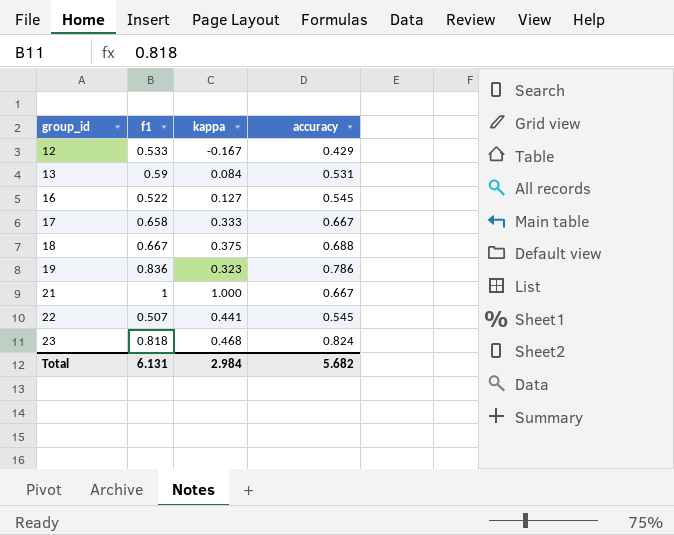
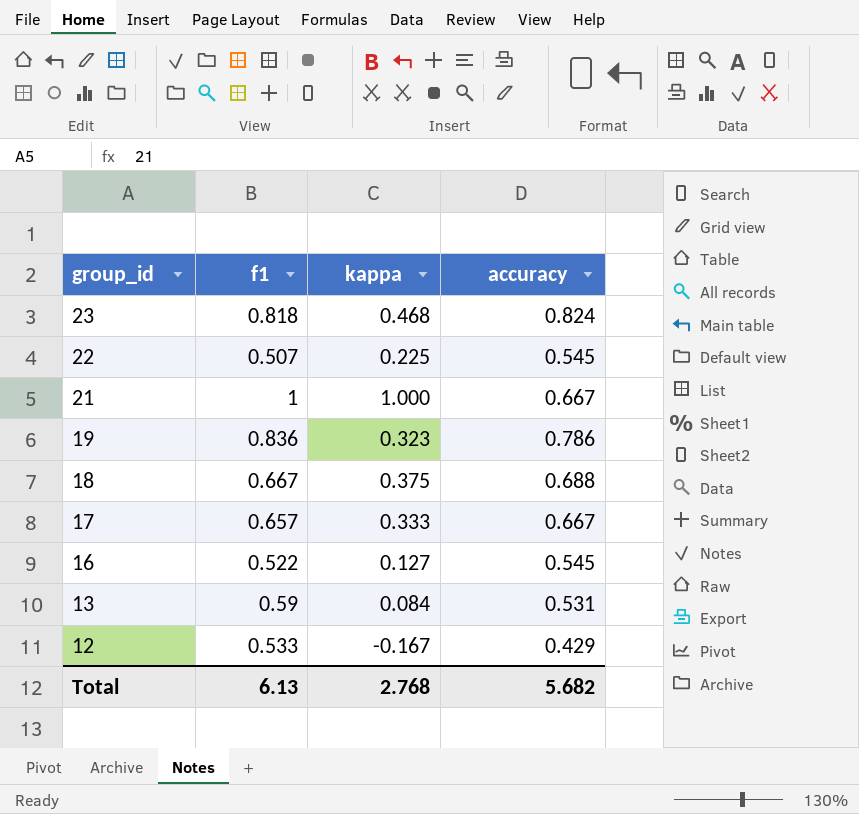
row order: group_id ascending -> group_id descending
22 | kappa: 0.441 -> 0.225
17 | f1: 0.658 -> 0.657
Total | f1: 6.131 -> 6.13
Total | kappa: 2.984 -> 2.768

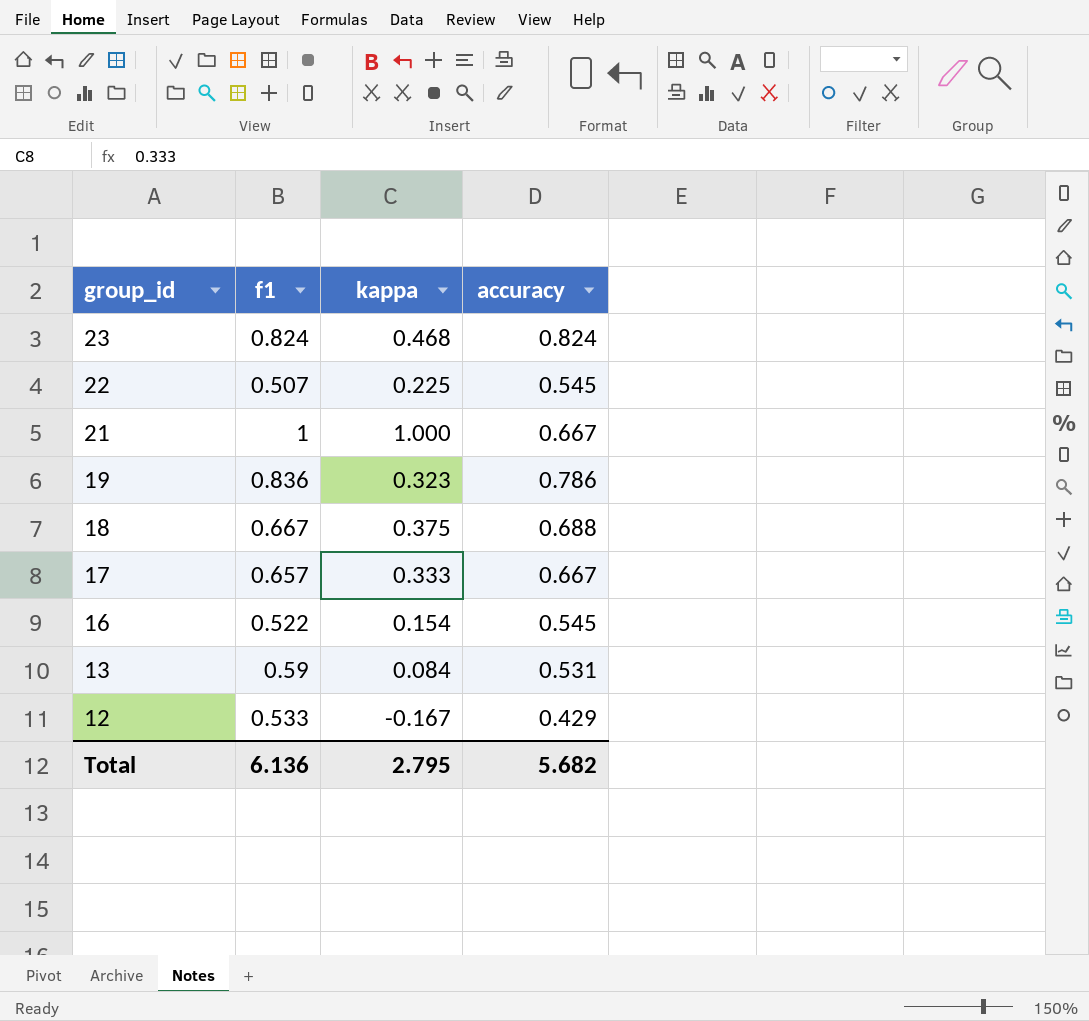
23 | f1: 0.818 -> 0.824
16 | kappa: 0.127 -> 0.154
Total | f1: 6.13 -> 6.136
Total | kappa: 2.768 -> 2.795

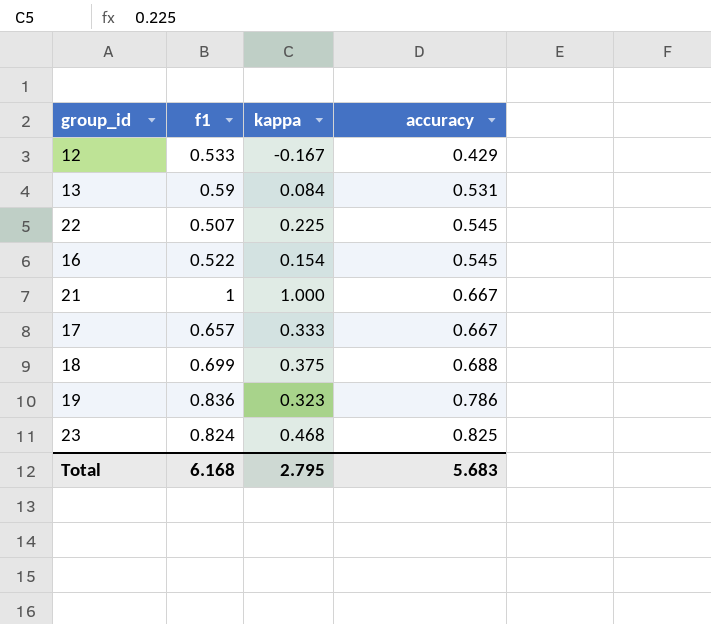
row order: group_id descending -> accuracy ascending
18 | f1: 0.667 -> 0.699
23 | accuracy: 0.824 -> 0.825
Total | f1: 6.136 -> 6.168
Total | accuracy: 5.682 -> 5.683

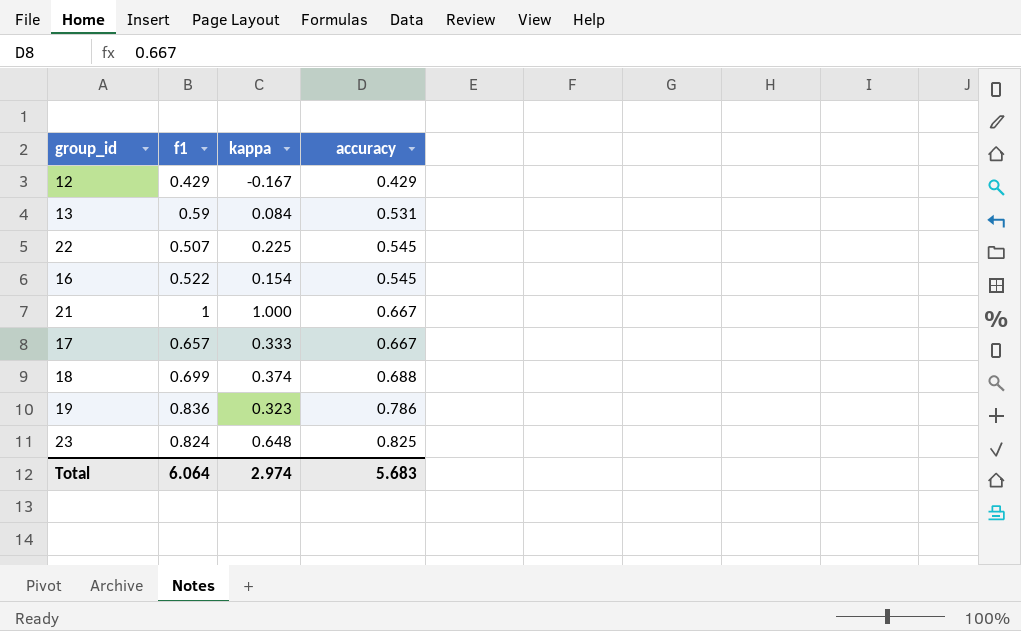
12 | f1: 0.533 -> 0.429
18 | kappa: 0.375 -> 0.374
23 | kappa: 0.468 -> 0.648
Total | f1: 6.168 -> 6.064
Total | kappa: 2.795 -> 2.974

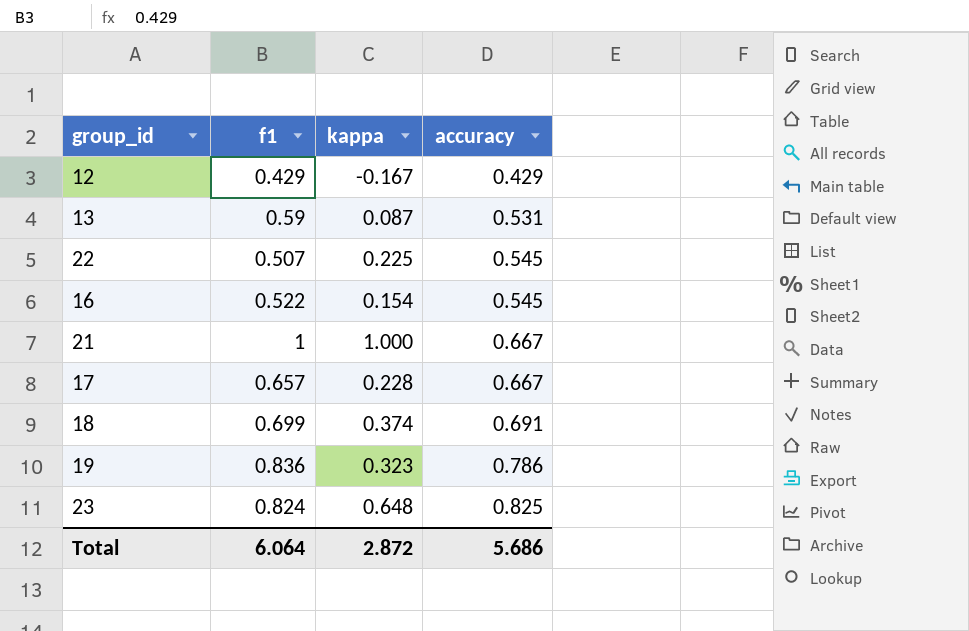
13 | kappa: 0.084 -> 0.087
17 | kappa: 0.333 -> 0.228
18 | accuracy: 0.688 -> 0.691
Total | kappa: 2.974 -> 2.872
Total | accuracy: 5.683 -> 5.686

